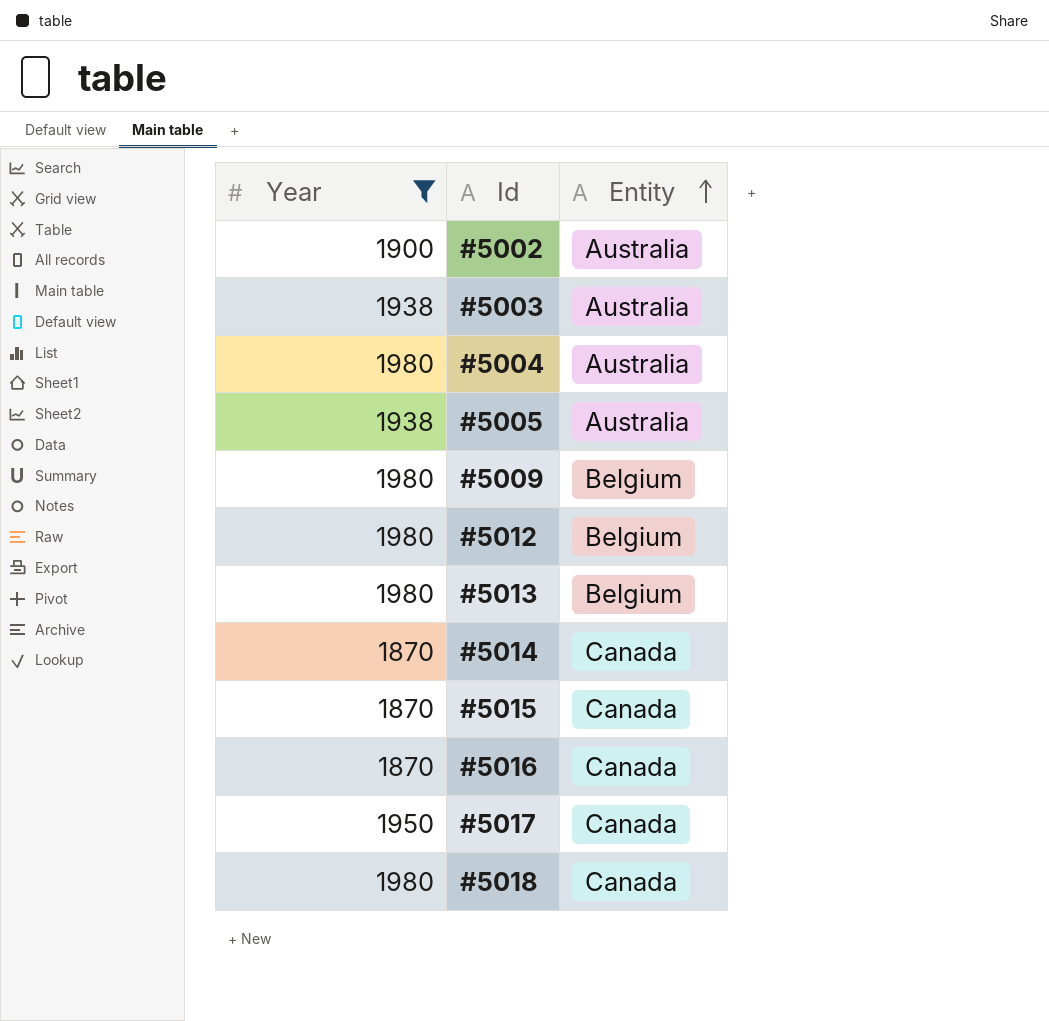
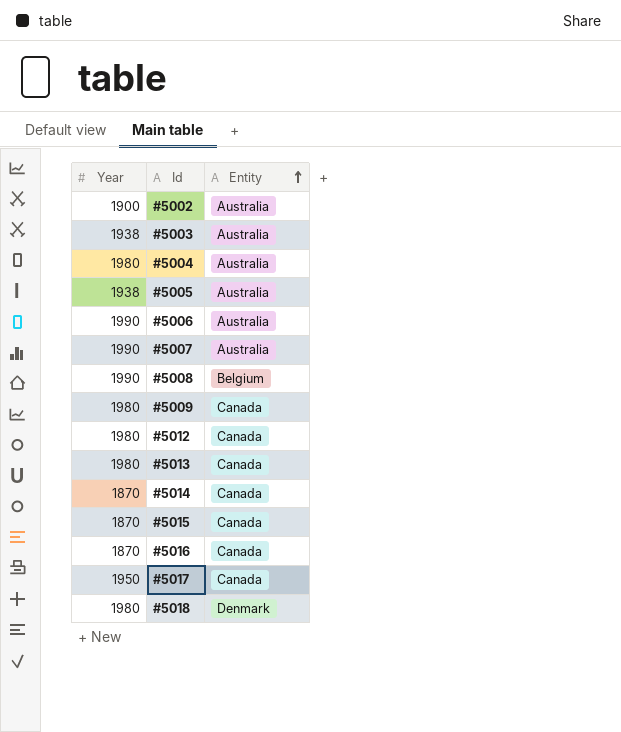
filter: Year != 1990 -> none
#5009 | Entity: Belgium -> Canada
#5012 | Entity: Belgium -> Canada
#5013 | Entity: Belgium -> Canada
#5018 | Entity: Canada -> Denmark

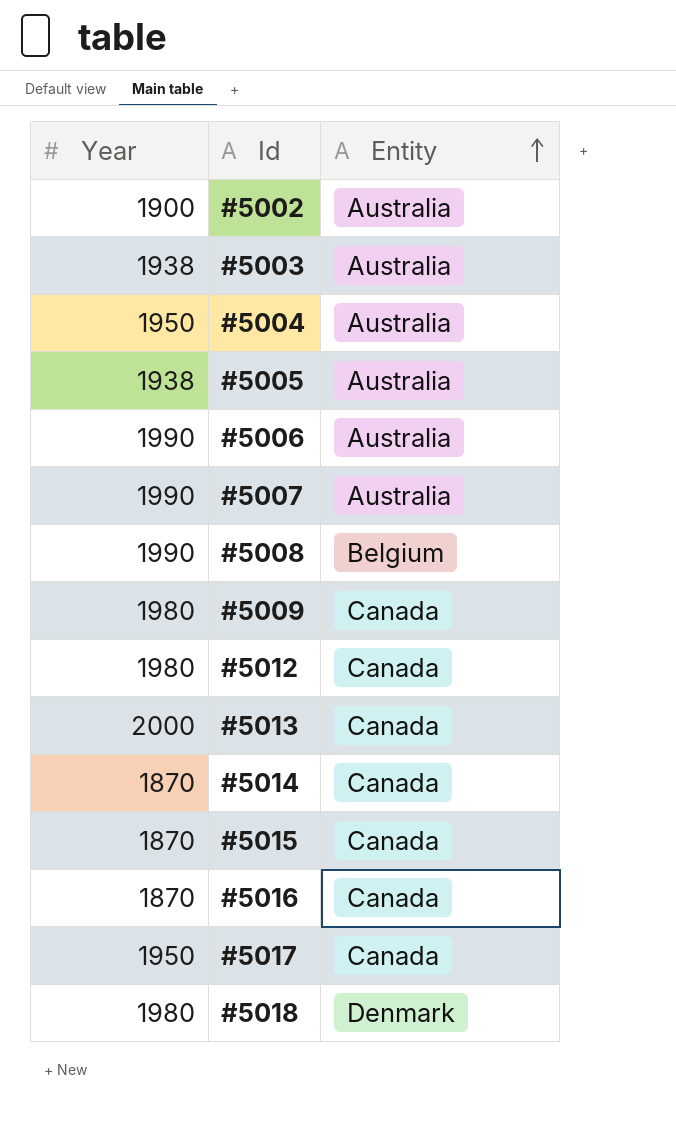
#5004 | Year: 1980 -> 1950
#5013 | Year: 1980 -> 2000

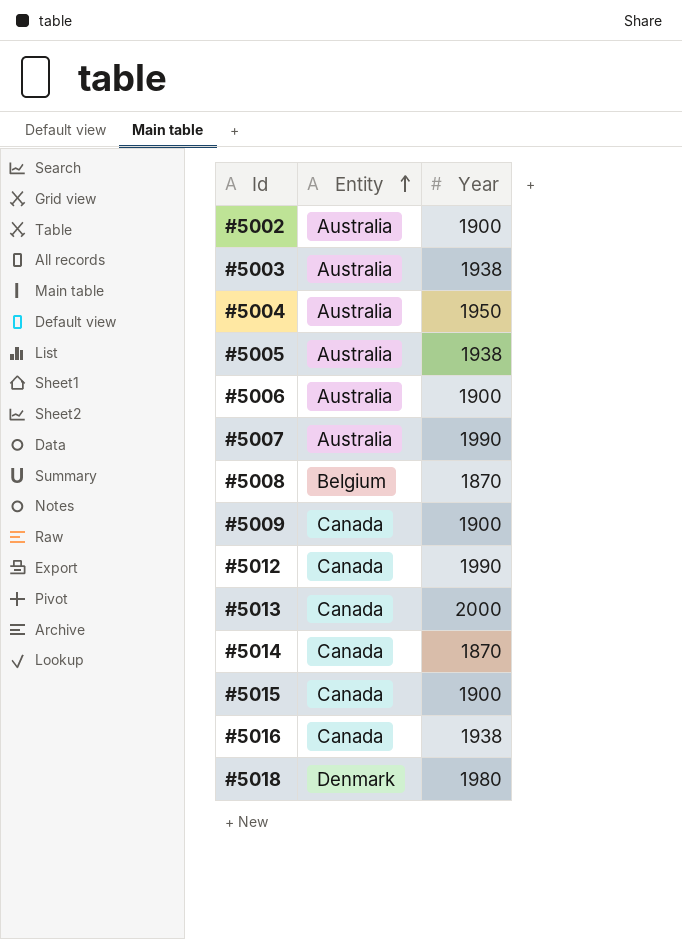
column Year | position: 1 -> 3
row #5017: 1950 | Canada -> none
#5006 | Year: 1990 -> 1900
#5008 | Year: 1990 -> 1870
#5009 | Year: 1980 -> 1900
#5012 | Year: 1980 -> 1990
#5015 | Year: 1870 -> 1900
#5016 | Year: 1870 -> 1938

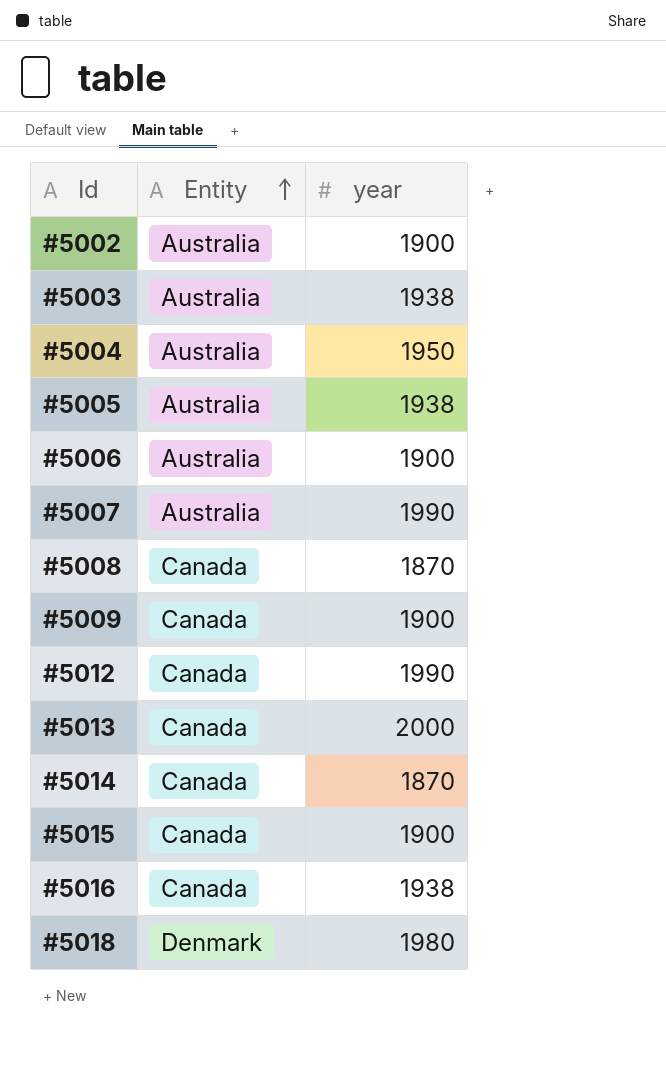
column name: Year -> year
#5008 | Entity: Belgium -> Canada

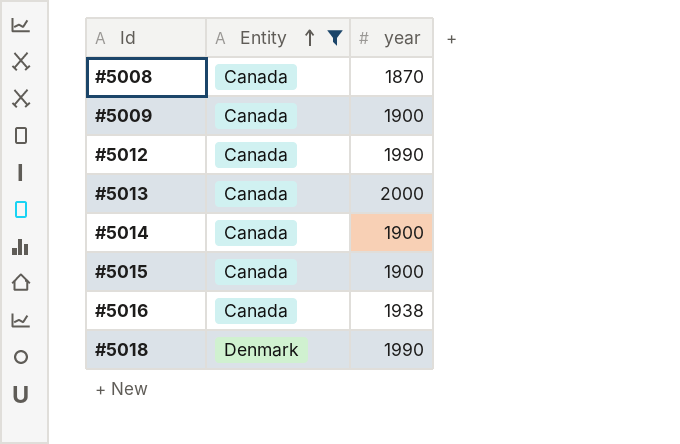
filter: none -> Entity != Australia
#5014 | year: 1870 -> 1900
#5018 | year: 1980 -> 1990

